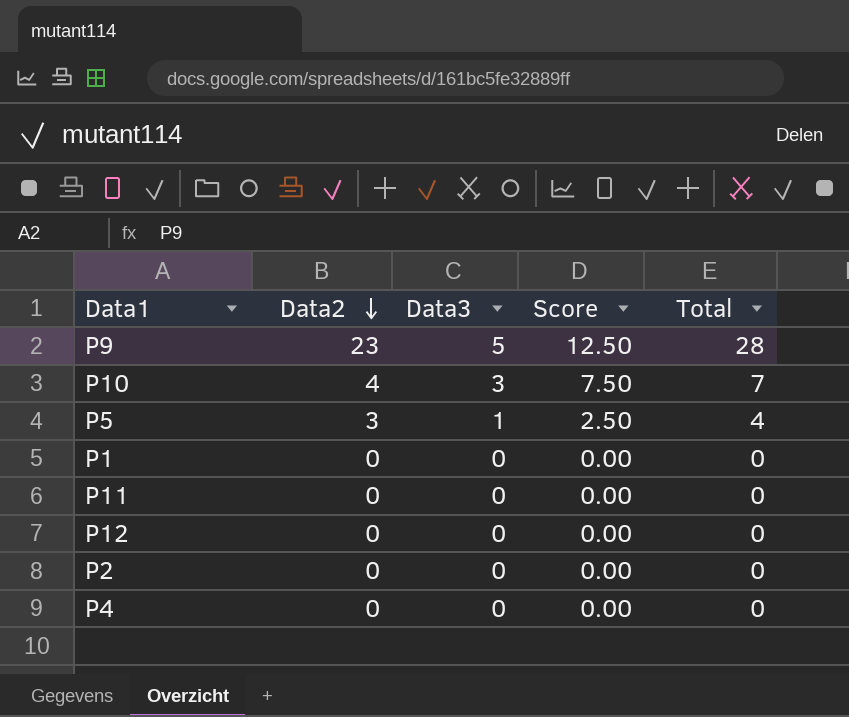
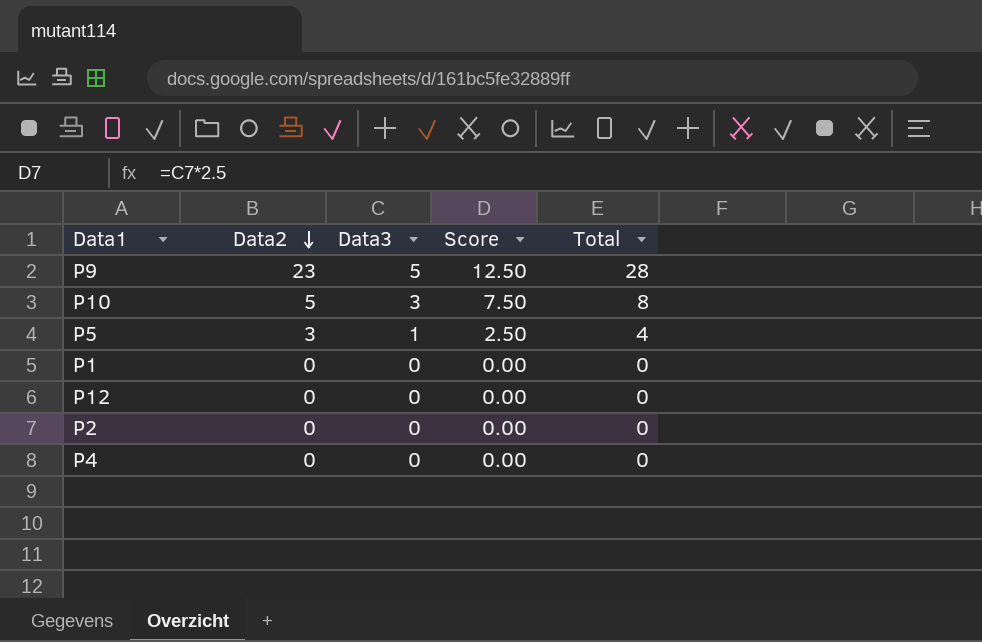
row P11: 0 | 0 | 0.00 | 0 -> none
P10 | Data2: 4 -> 5
P10 | Total: 7 -> 8

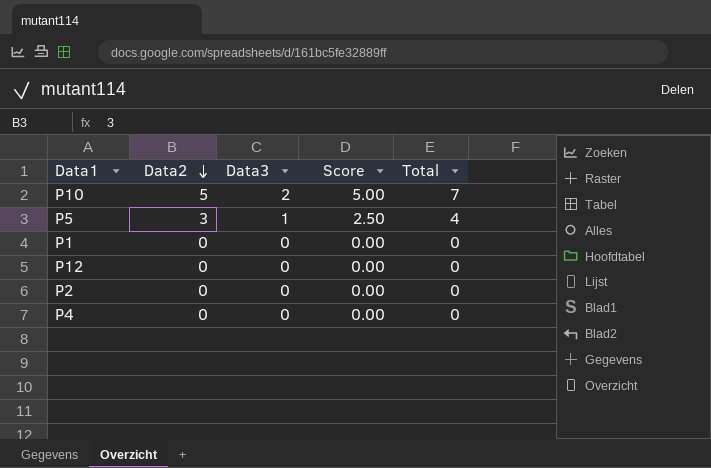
row P9: 23 | 5 | 12.50 | 28 -> none
P10 | Data3: 3 -> 2
P10 | Score: 7.50 -> 5.00
P10 | Total: 8 -> 7

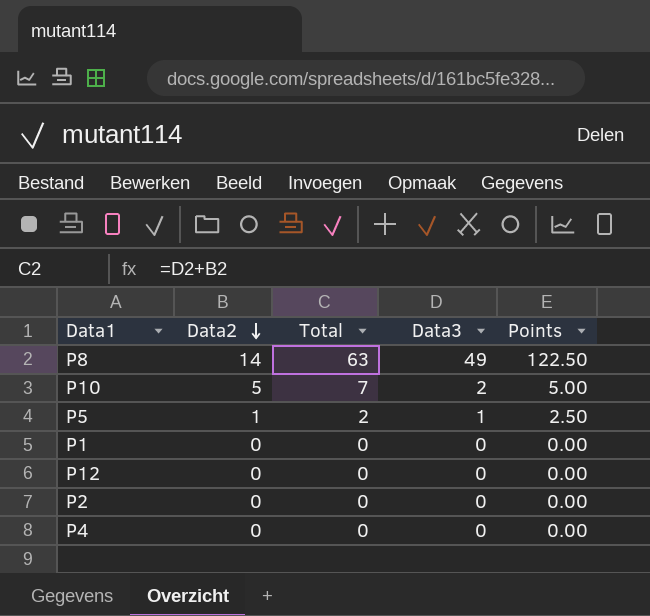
column Total | position: 5 -> 3
column name: Score -> Points
row P8: none -> 14 | 63 | 49 | 122.50
P5 | Data2: 3 -> 1
P5 | Total: 4 -> 2

